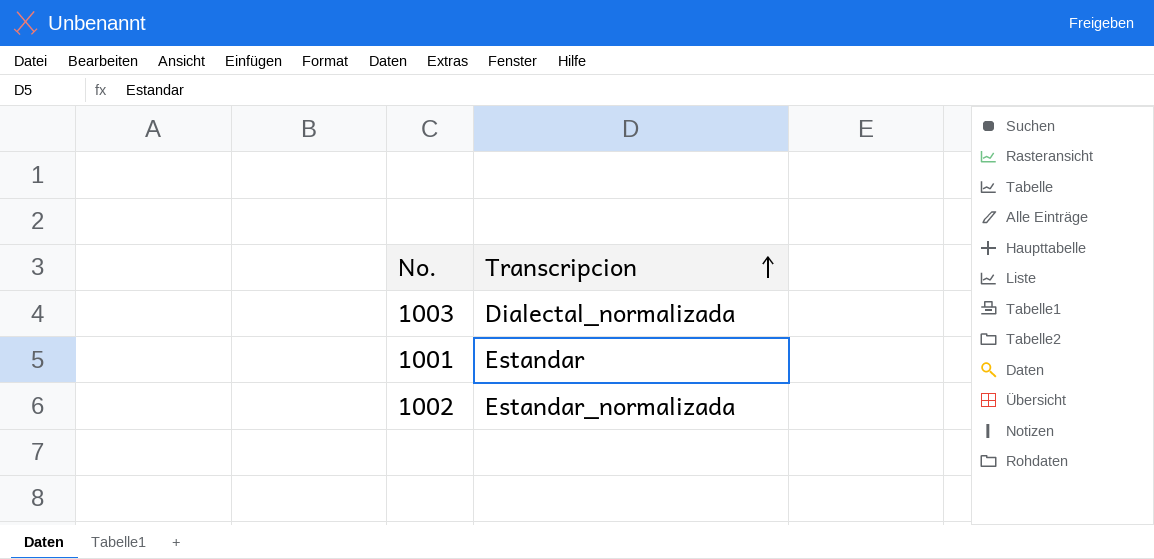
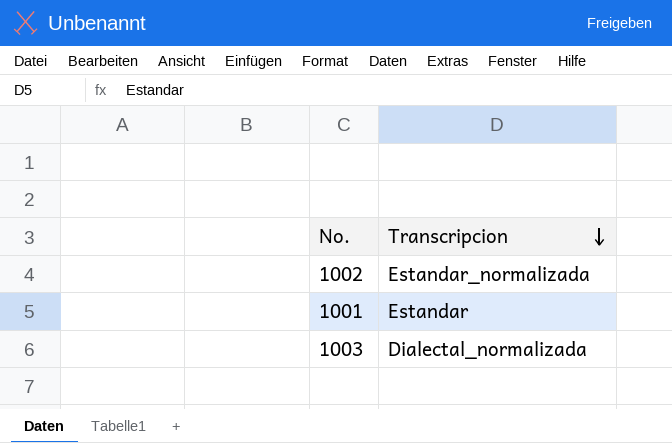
row order: Transcripcion ascending -> Transcripcion descending

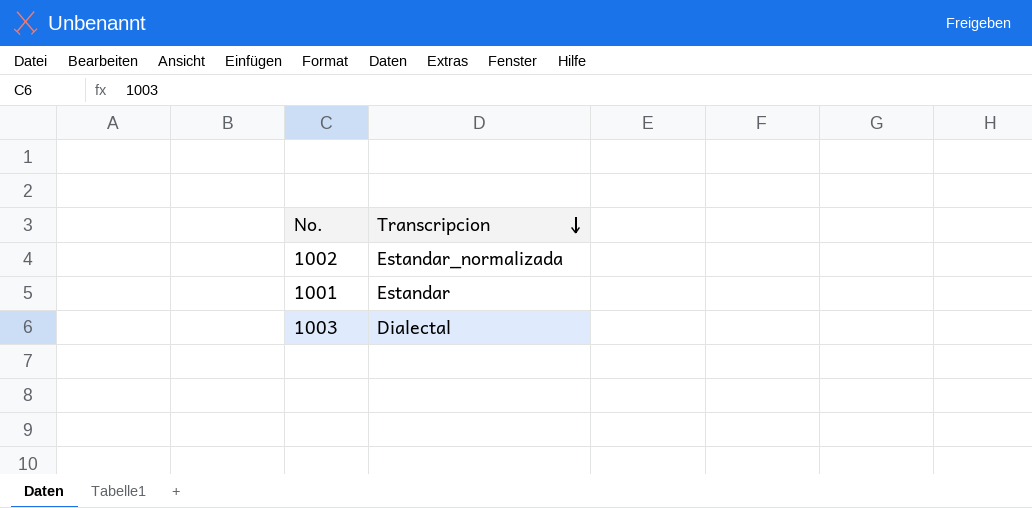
1003 | Transcripcion: Dialectal_normalizada -> Dialectal

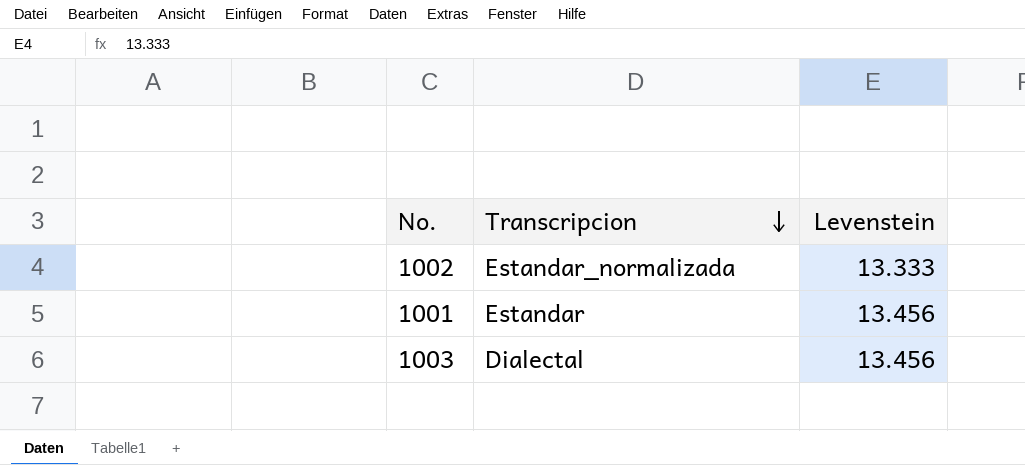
column Levenstein | position: none -> 3

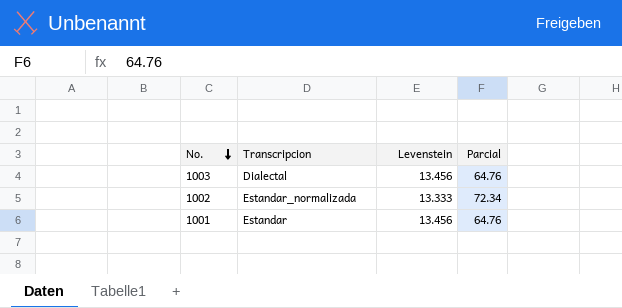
row order: Transcripcion descending -> No. descending
column Parcial | position: none -> 4

